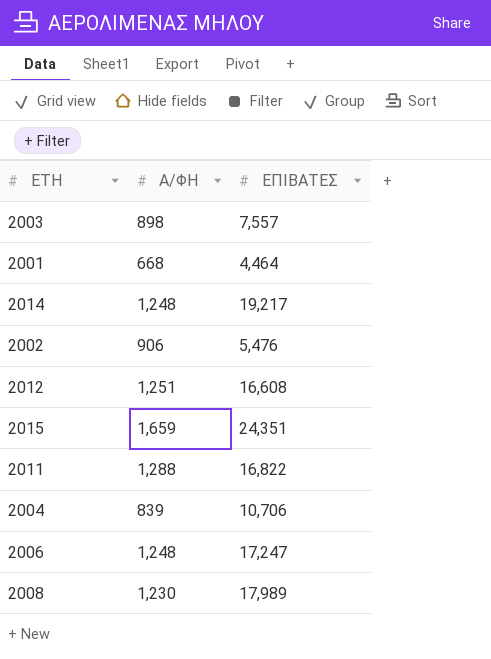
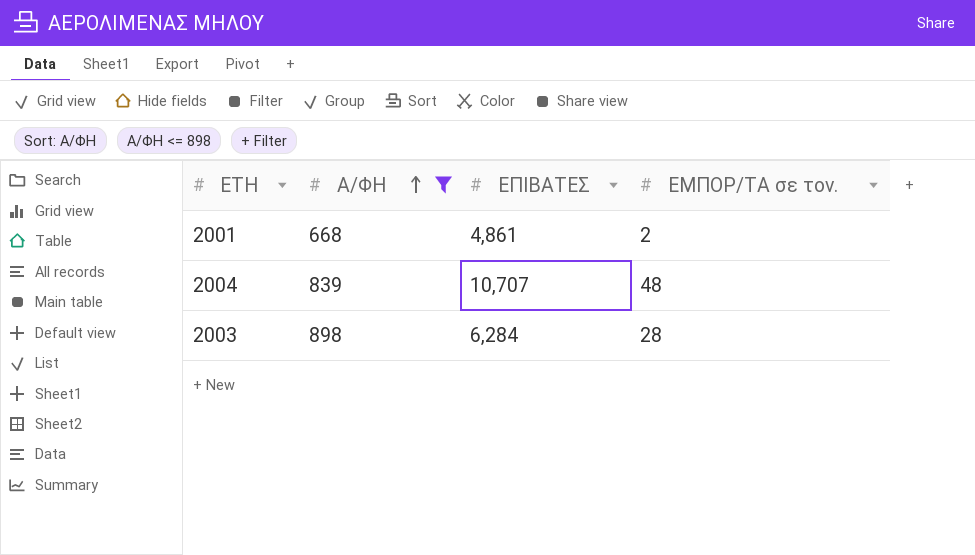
filter: none -> Α/ΦΗ <= 898
row order: none -> Α/ΦΗ ascending
column ΕΜΠΟΡ/ΤΑ σε τον. | position: none -> 4
2001 | ΕΠΙΒΑΤΕΣ: 4,464 -> 4,861
2004 | ΕΠΙΒΑΤΕΣ: 10,706 -> 10,707
2003 | ΕΠΙΒΑΤΕΣ: 7,557 -> 6,284

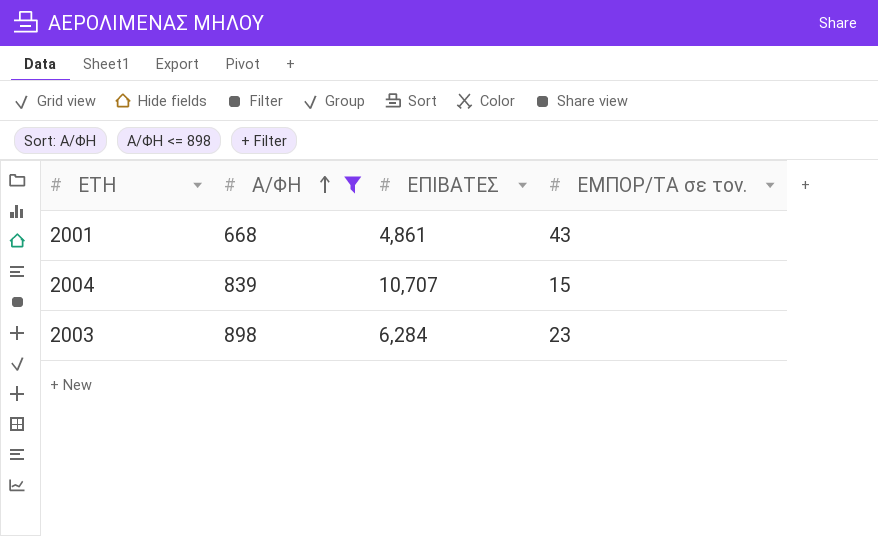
2001 | ΕΜΠΟΡ/ΤΑ σε τον.: 2 -> 43
2004 | ΕΜΠΟΡ/ΤΑ σε τον.: 48 -> 15
2003 | ΕΜΠΟΡ/ΤΑ σε τον.: 28 -> 23

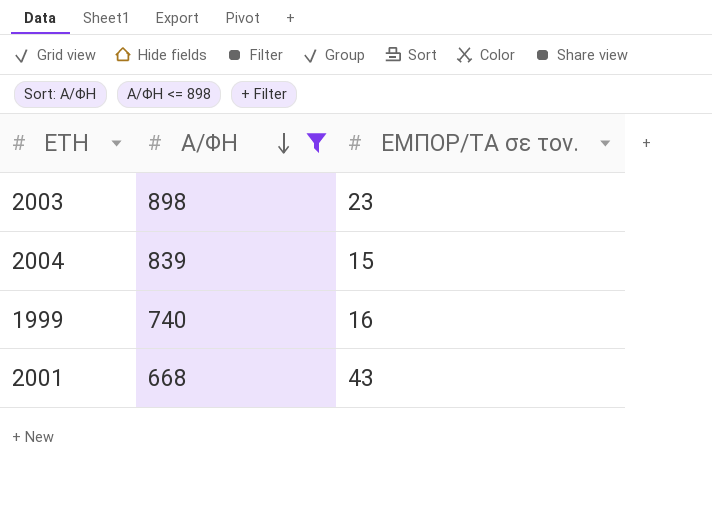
row order: Α/ΦΗ ascending -> Α/ΦΗ descending
column ΕΠΙΒΑΤΕΣ | position: 3 -> none
row 1999: none -> 740 | 16

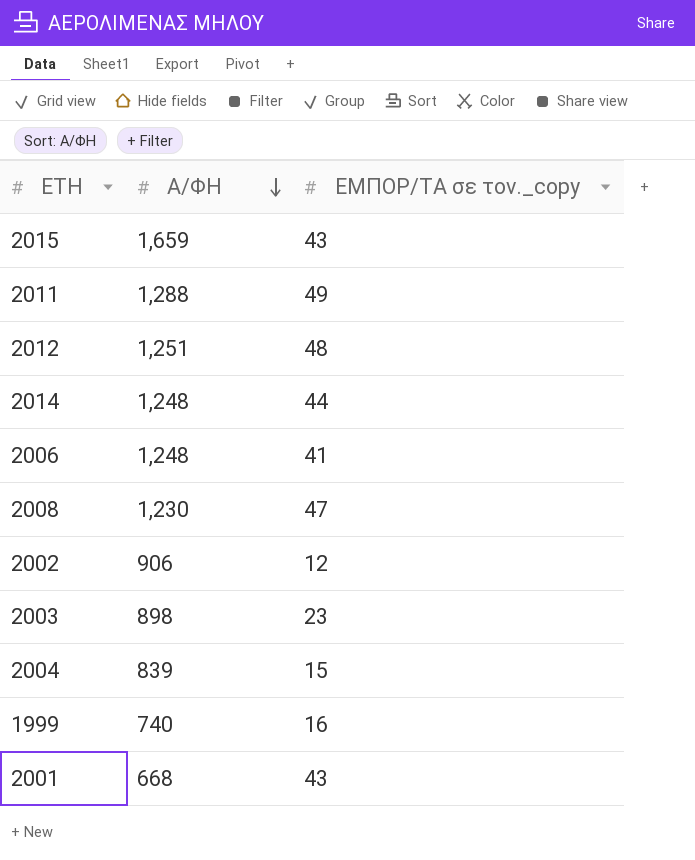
filter: Α/ΦΗ <= 898 -> none
column name: ΕΜΠΟΡ/ΤΑ σε τον. -> ΕΜΠΟΡ/ΤΑ σε τον._copy

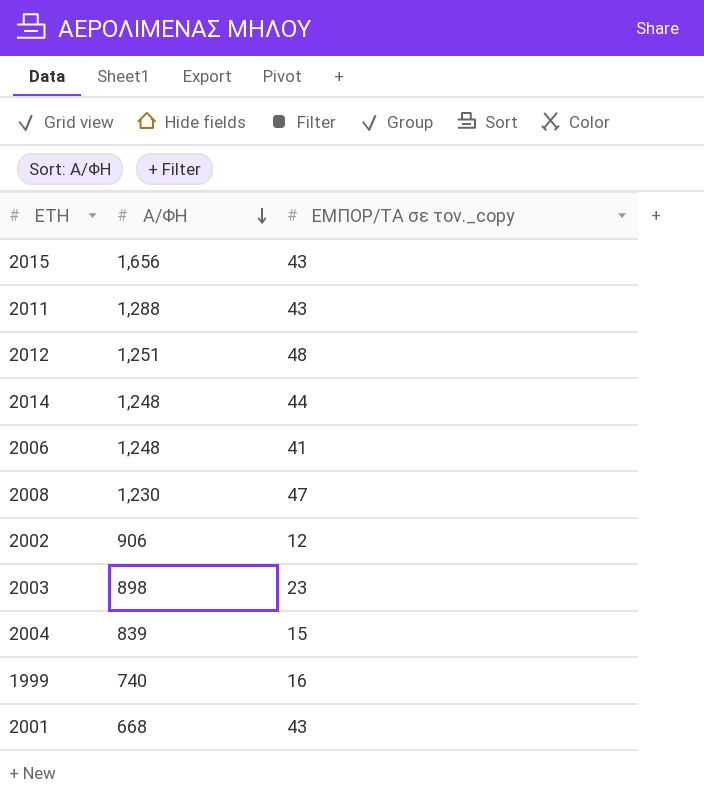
2015 | Α/ΦΗ: 1,659 -> 1,656
2011 | ΕΜΠΟΡ/ΤΑ σε τον._copy: 49 -> 43

